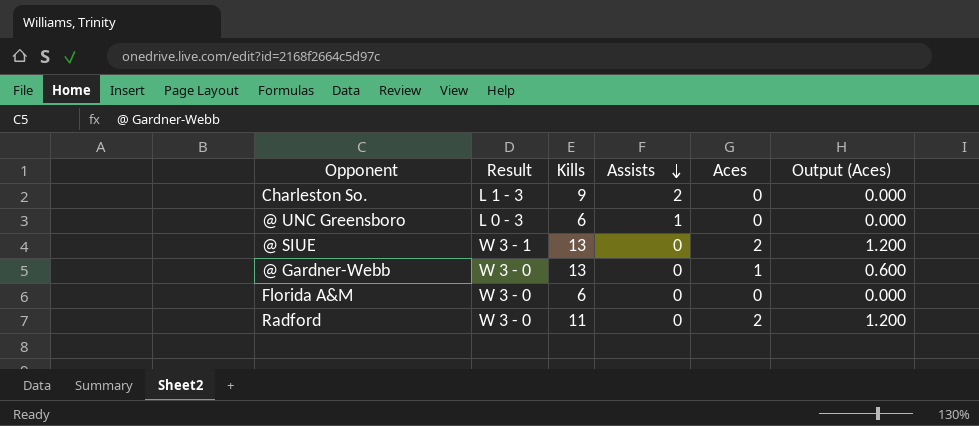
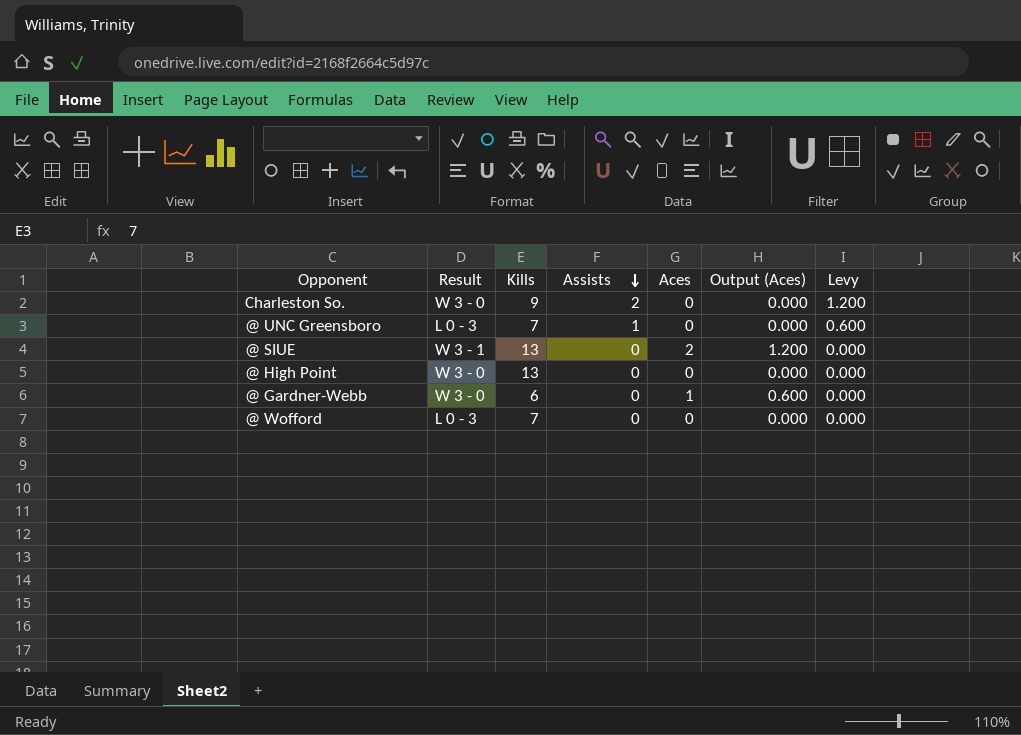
column Levy | formula: none -> [Assists] * 0.6
row Florida A&M: W 3 - 0 | 6 | 0 | 0 | 0.000 -> none
row Radford: W 3 - 0 | 11 | 0 | 2 | 1.200 -> none
Charleston So. | Result: L 1 - 3 -> W 3 - 0
@ UNC Greensboro | Kills: 6 -> 7
row @ High Point: none -> W 3 - 0 | 13 | 0 | 0 | 0.000 | 0.000
@ Gardner-Webb | Kills: 13 -> 6
row @ Wofford: none -> L 0 - 3 | 7 | 0 | 0 | 0.000 | 0.000

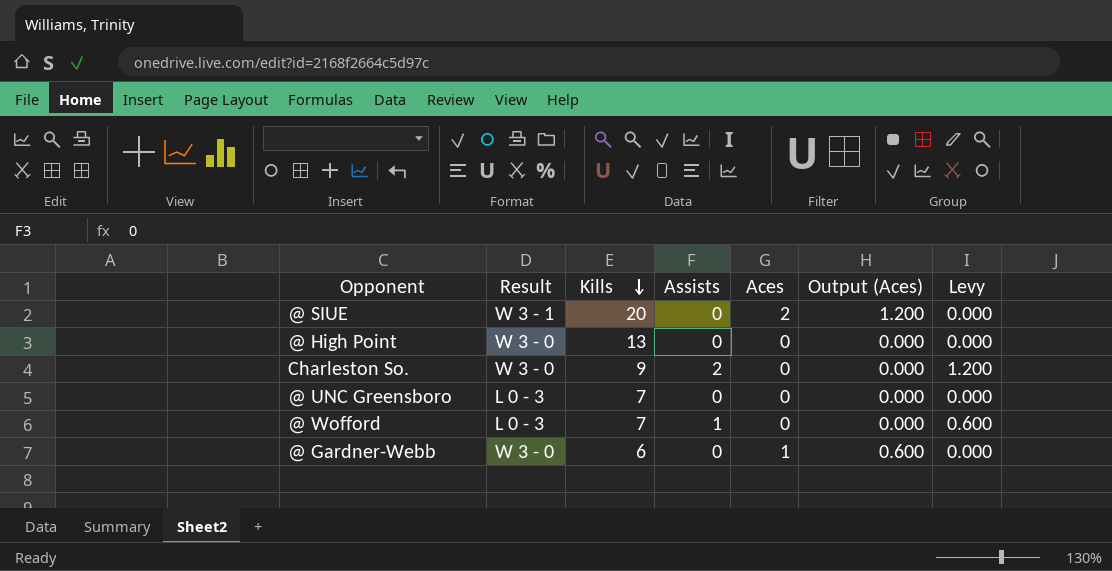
row order: Assists descending -> Kills descending
@ SIUE | Kills: 13 -> 20
@ UNC Greensboro | Assists: 1 -> 0
@ UNC Greensboro | Levy: 0.600 -> 0.000
@ Wofford | Assists: 0 -> 1
@ Wofford | Levy: 0.000 -> 0.600

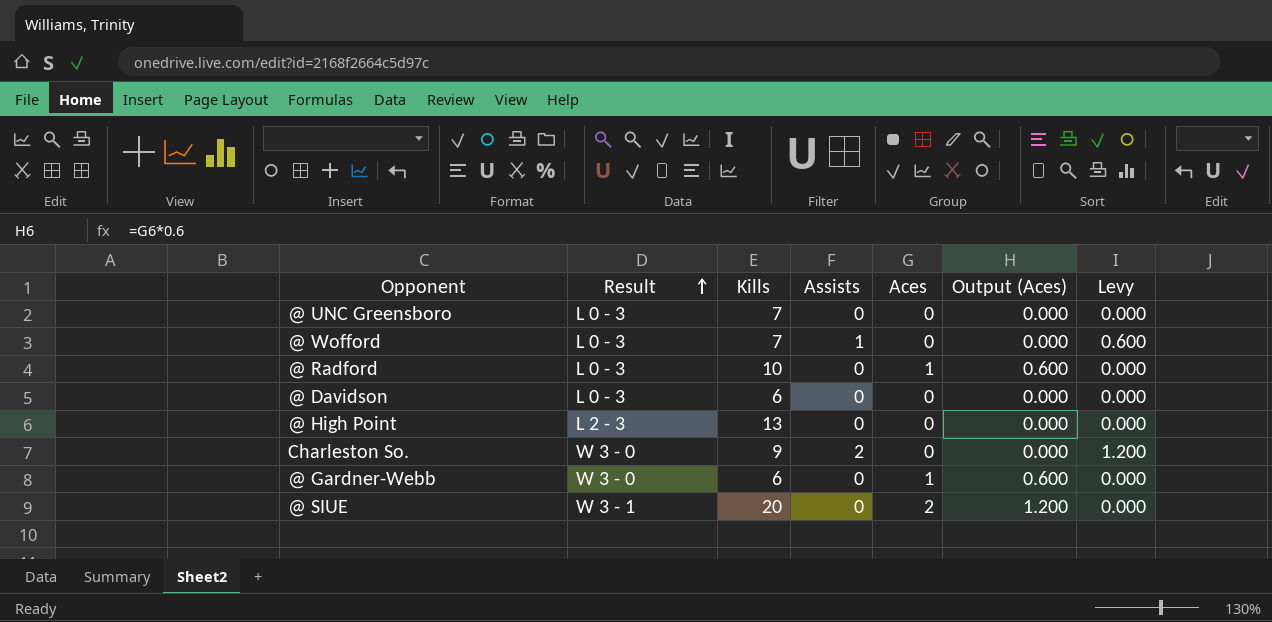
row order: Kills descending -> Result ascending
row @ Radford: none -> L 0 - 3 | 10 | 0 | 1 | 0.600 | 0.000
row @ Davidson: none -> L 0 - 3 | 6 | 0 | 0 | 0.000 | 0.000
@ High Point | Result: W 3 - 0 -> L 2 - 3

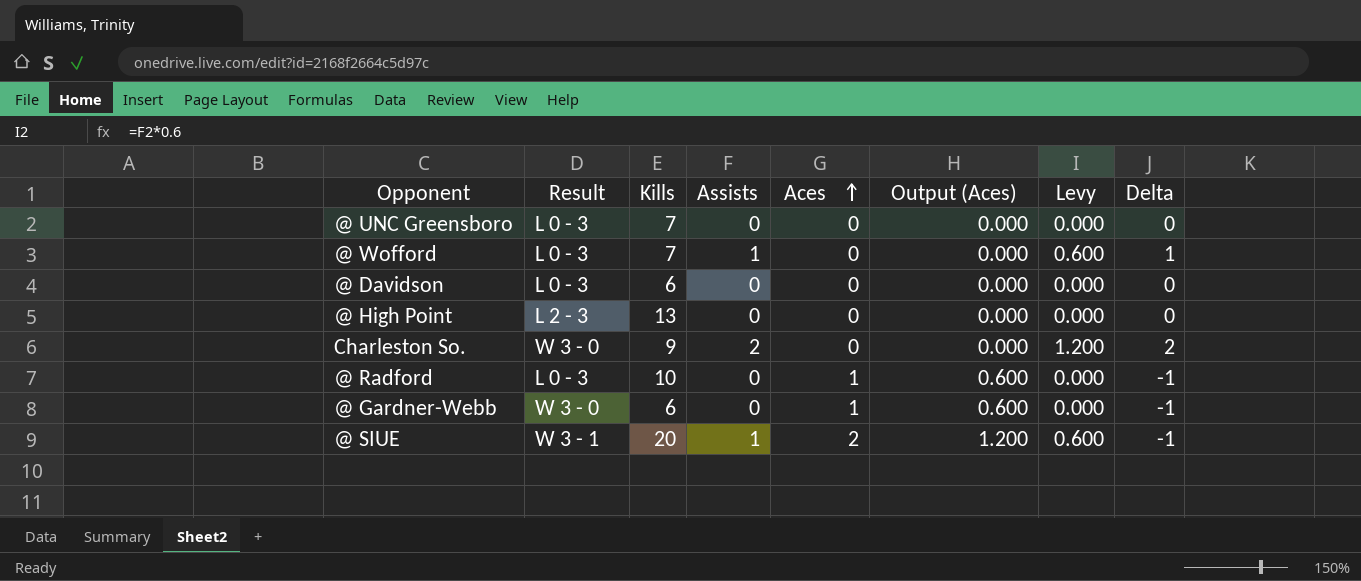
row order: Result ascending -> Aces ascending
column Delta | formula: none -> [Assists] - [Aces]
@ SIUE | Assists: 0 -> 1
@ SIUE | Levy: 0.000 -> 0.600

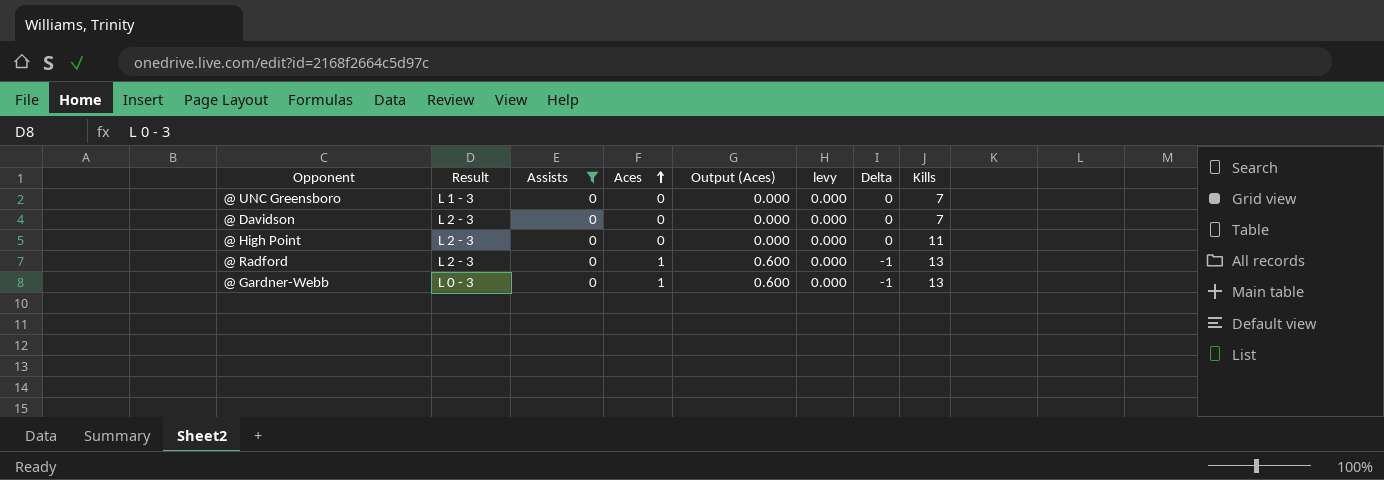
filter: none -> Assists = 0
column name: Levy -> levy
column Kills | position: 3 -> 8
@ UNC Greensboro | Result: L 0 - 3 -> L 1 - 3
@ Davidson | Result: L 0 - 3 -> L 2 - 3
@ Davidson | Kills: 6 -> 7
@ High Point | Kills: 13 -> 11
@ Radford | Result: L 0 - 3 -> L 2 - 3
@ Radford | Kills: 10 -> 13
@ Gardner-Webb | Result: W 3 - 0 -> L 0 - 3
@ Gardner-Webb | Kills: 6 -> 13

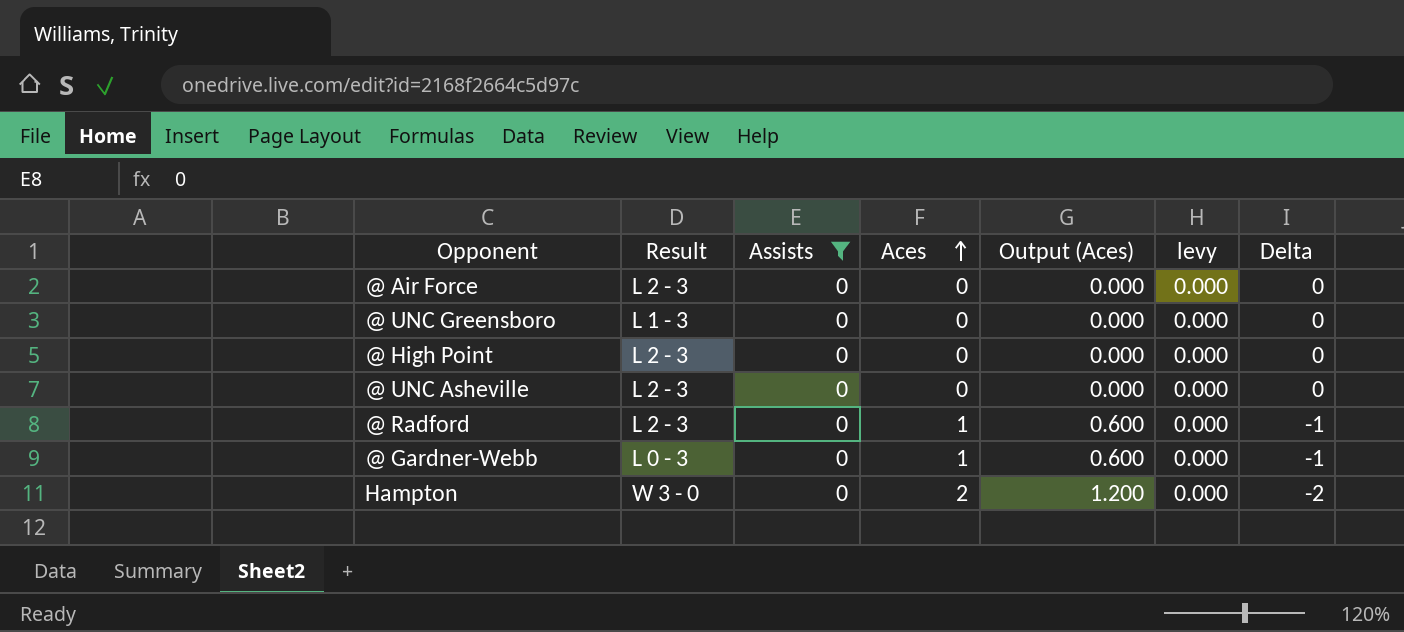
column Kills | position: 8 -> none
row @ Davidson: L 2 - 3 | 0 | 0 | 0.000 | 0.000 | 0 | 7 -> none
row @ Air Force: none -> L 2 - 3 | 0 | 0 | 0.000 | 0.000 | 0
row @ UNC Asheville: none -> L 2 - 3 | 0 | 0 | 0.000 | 0.000 | 0
row Hampton: none -> W 3 - 0 | 0 | 2 | 1.200 | 0.000 | -2

